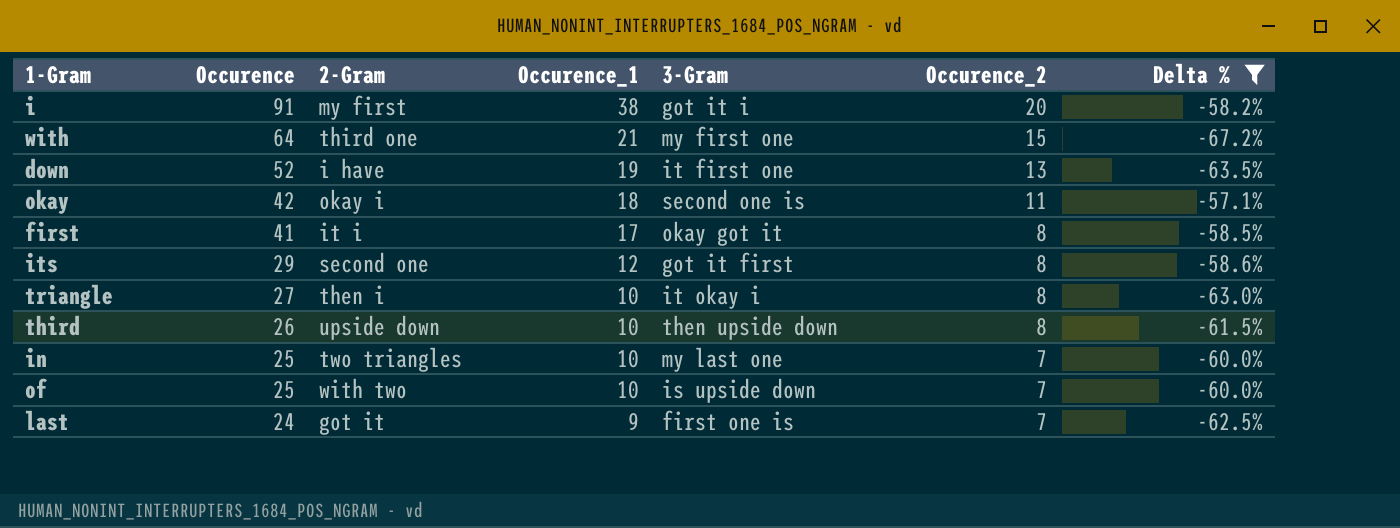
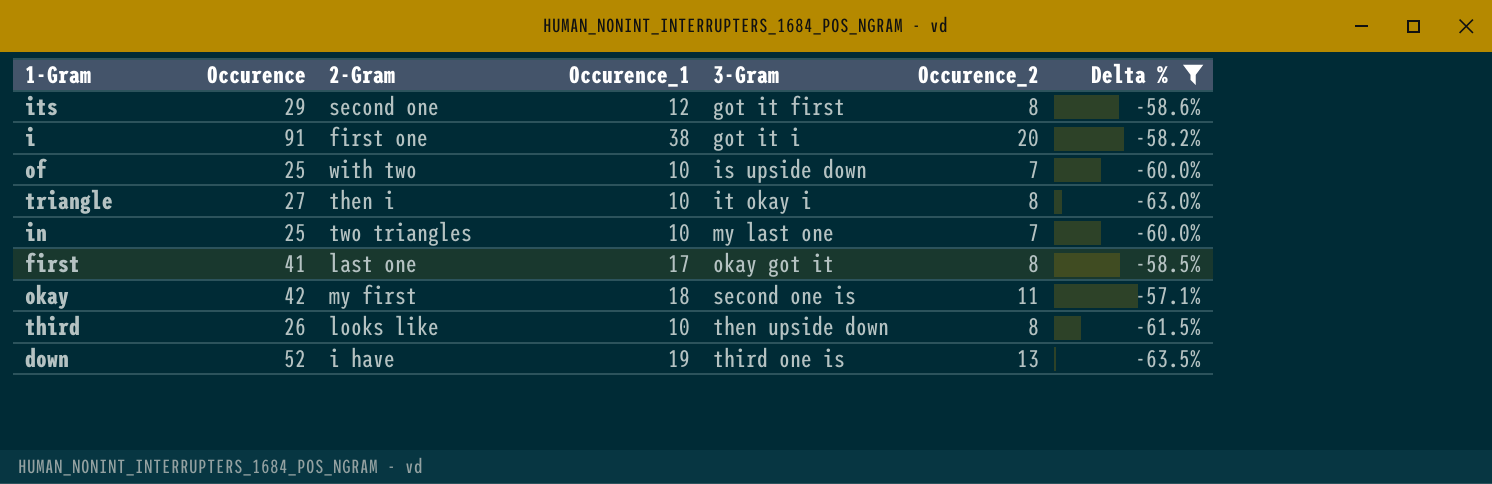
row order: Occurence descending -> 3-Gram ascending
row with: 64 | third one | 21 | my first one | 15 | -67.2% -> none
row last: 24 | got it | 9 | first one is | 7 | -62.5% -> none
i | 2-Gram: my first -> first one
first | 2-Gram: it i -> last one
okay | 2-Gram: okay i -> my first
third | 2-Gram: upside down -> looks like
down | 3-Gram: it first one -> third one is

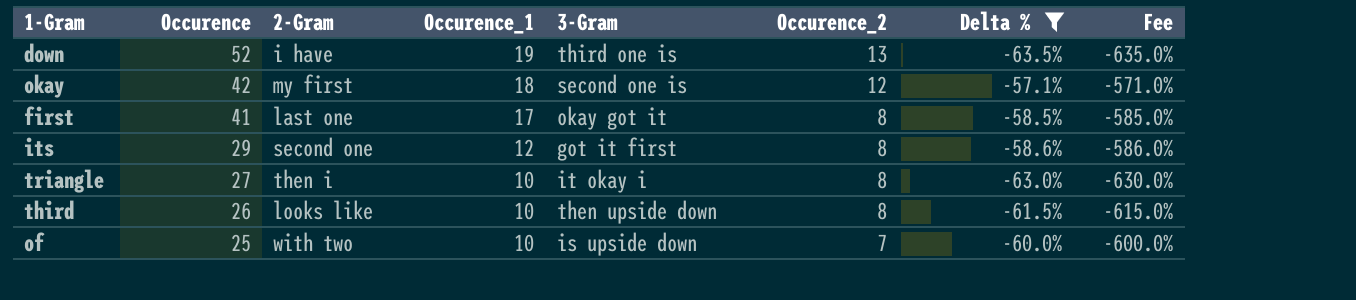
row order: 3-Gram ascending -> Occurence descending
column Fee | formula: none -> [Delta %] * 10
row i: 91 | first one | 38 | got it i | 20 | -58.2% -> none
row in: 25 | two triangles | 10 | my last one | 7 | -60.0% -> none
okay | Occurence_2: 11 -> 12

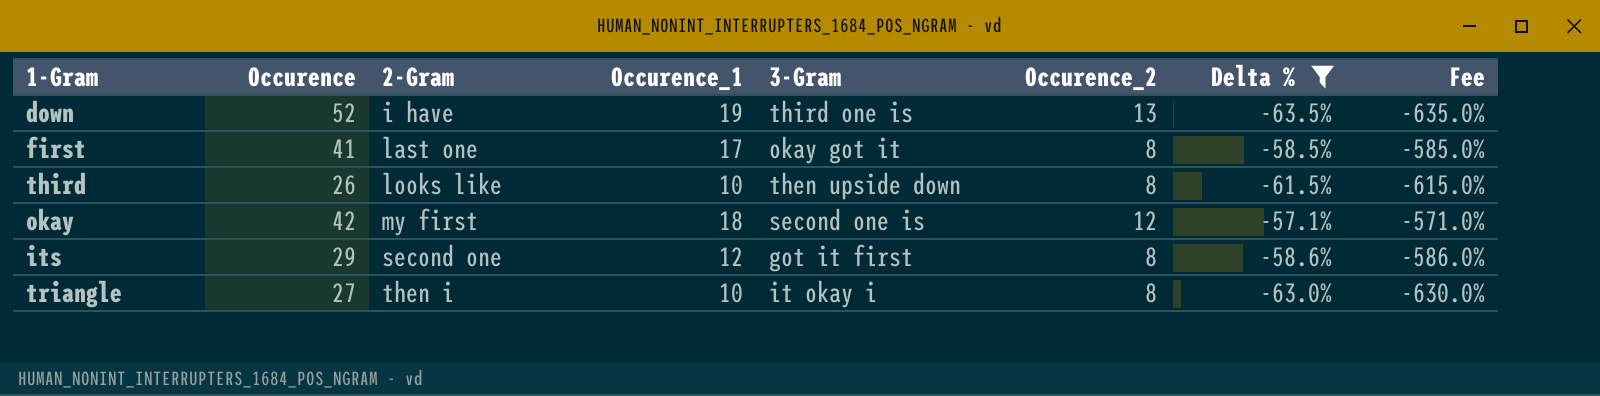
row order: Occurence descending -> 2-Gram ascending
row of: 25 | with two | 10 | is upside down | 7 | -60.0% | -600.0% -> none

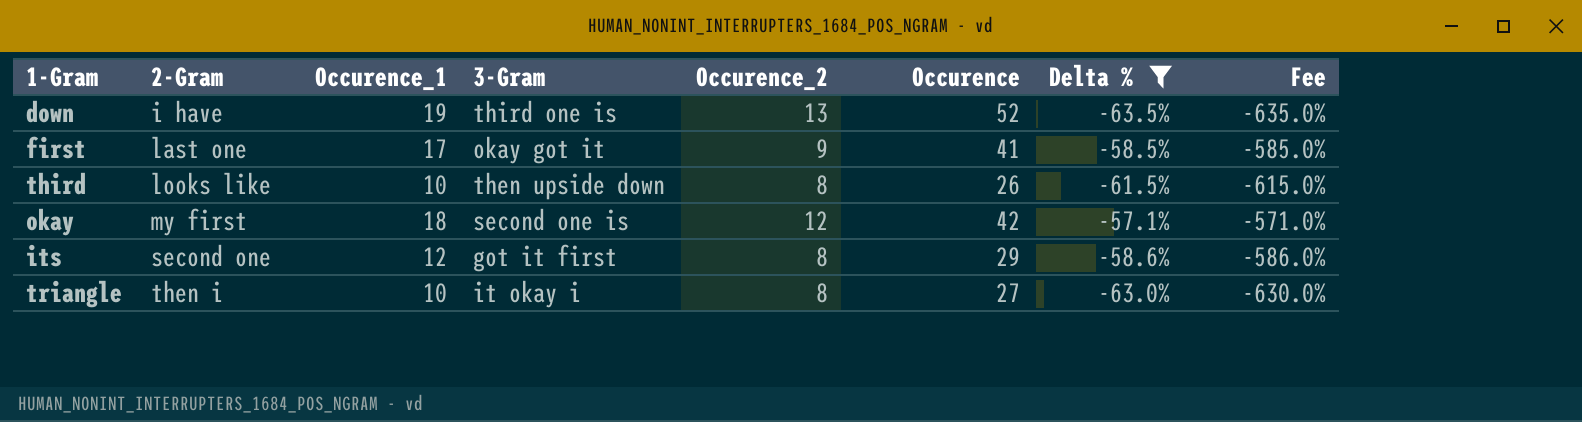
column Occurence | position: 2 -> 6
first | Occurence_2: 8 -> 9

